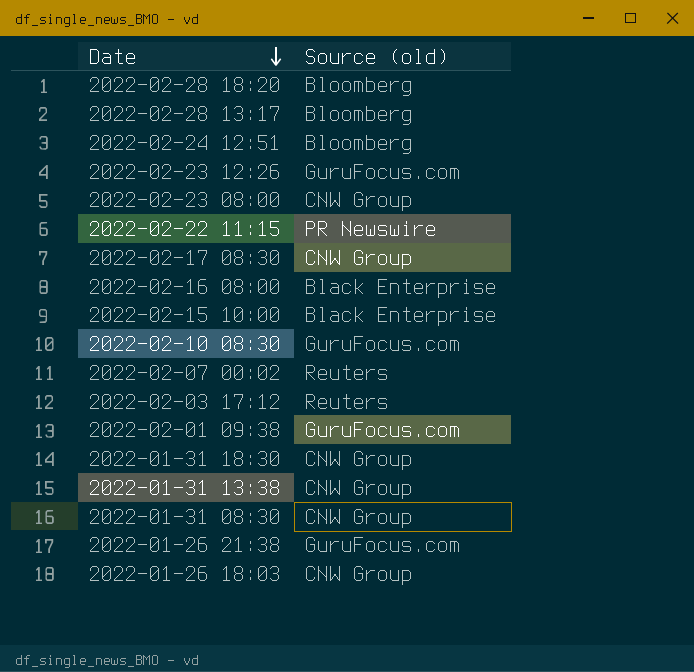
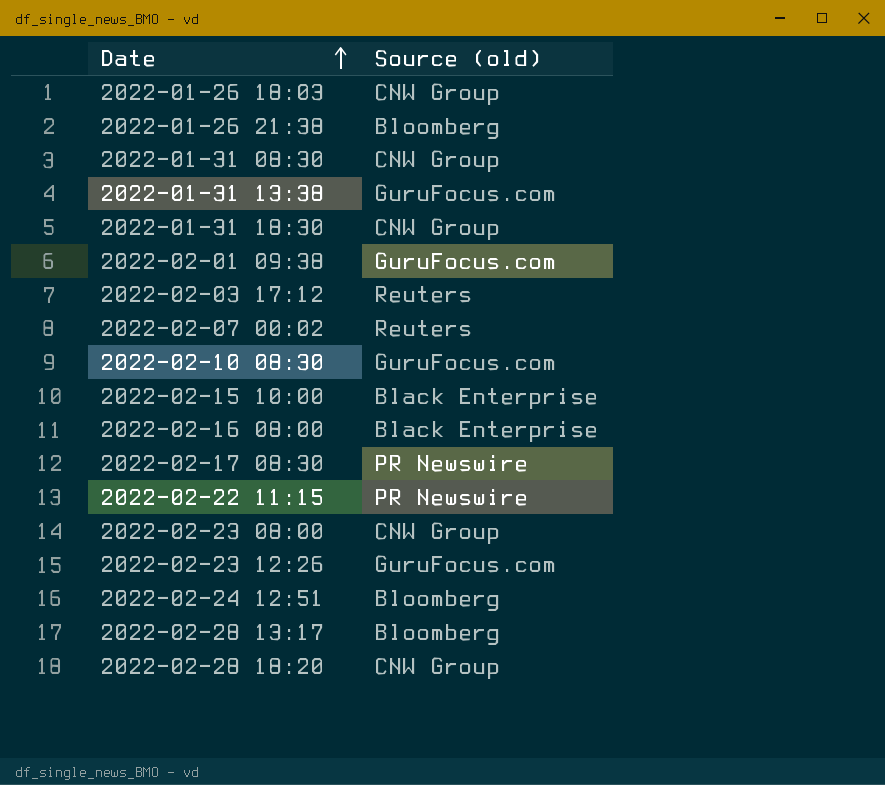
row order: Date descending -> Date ascending
2022-01-26 21:38 | Source (old): GuruFocus.com -> Bloomberg
2022-01-31 13:38 | Source (old): CNW Group -> GuruFocus.com
2022-02-17 08:30 | Source (old): CNW Group -> PR Newswire
2022-02-28 18:20 | Source (old): Bloomberg -> CNW Group

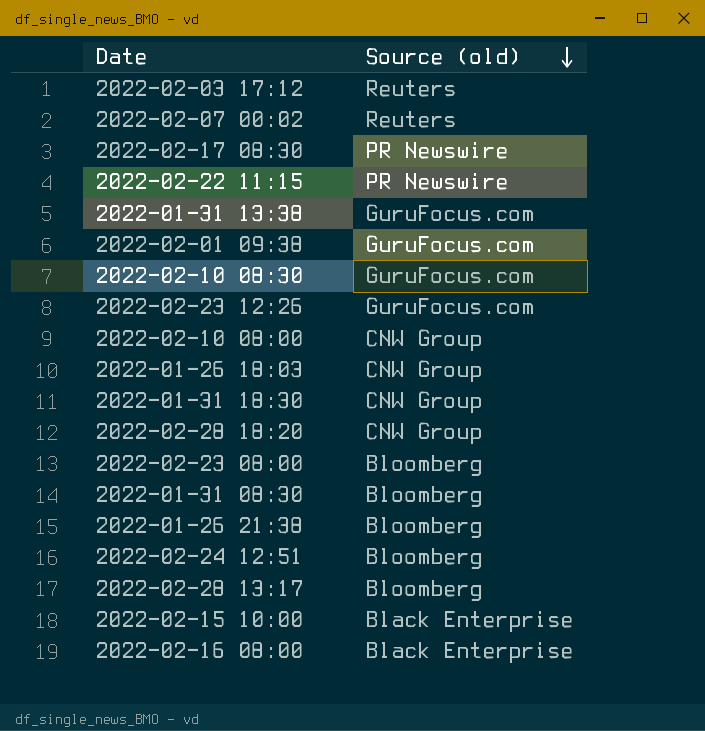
row order: Date ascending -> Source (old) descending
row 2022-02-10 08:00: none -> CNW Group
2022-02-23 08:00 | Source (old): CNW Group -> Bloomberg
2022-01-31 08:30 | Source (old): CNW Group -> Bloomberg

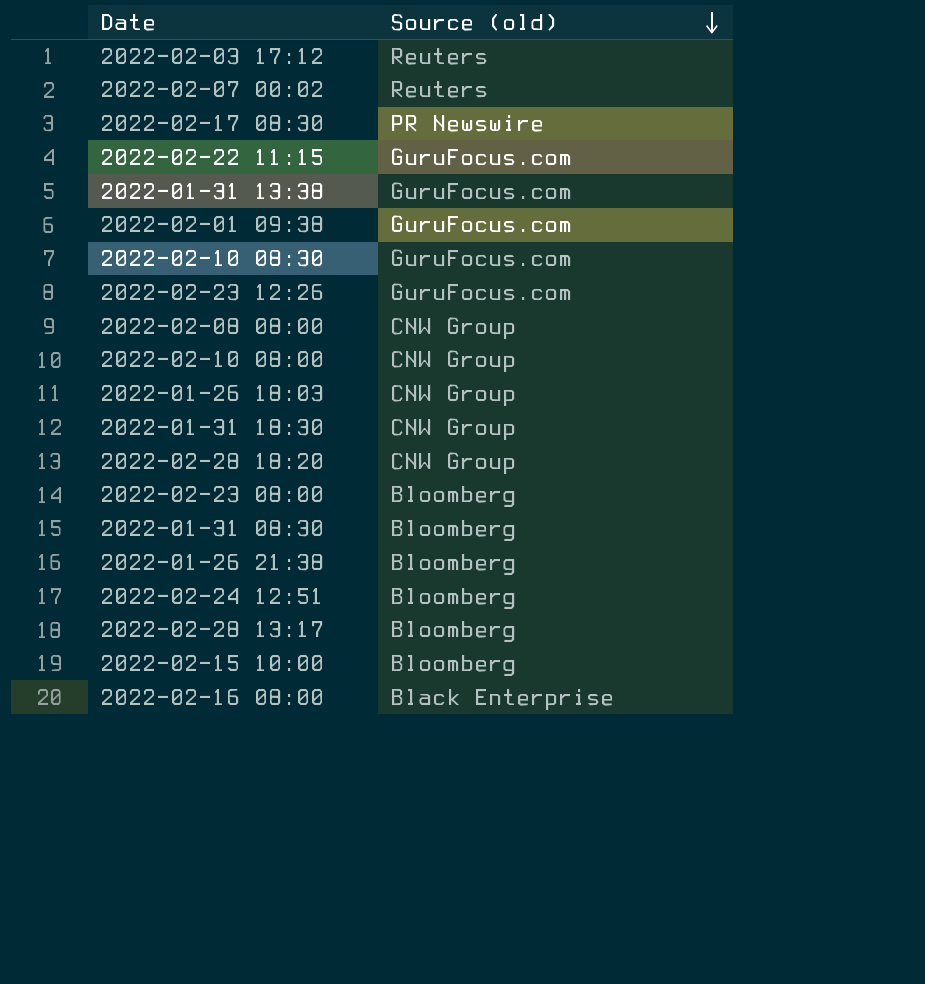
2022-02-22 11:15 | Source (old): PR Newswire -> GuruFocus.com
row 2022-02-08 08:00: none -> CNW Group
2022-02-15 10:00 | Source (old): Black Enterprise -> Bloomberg

